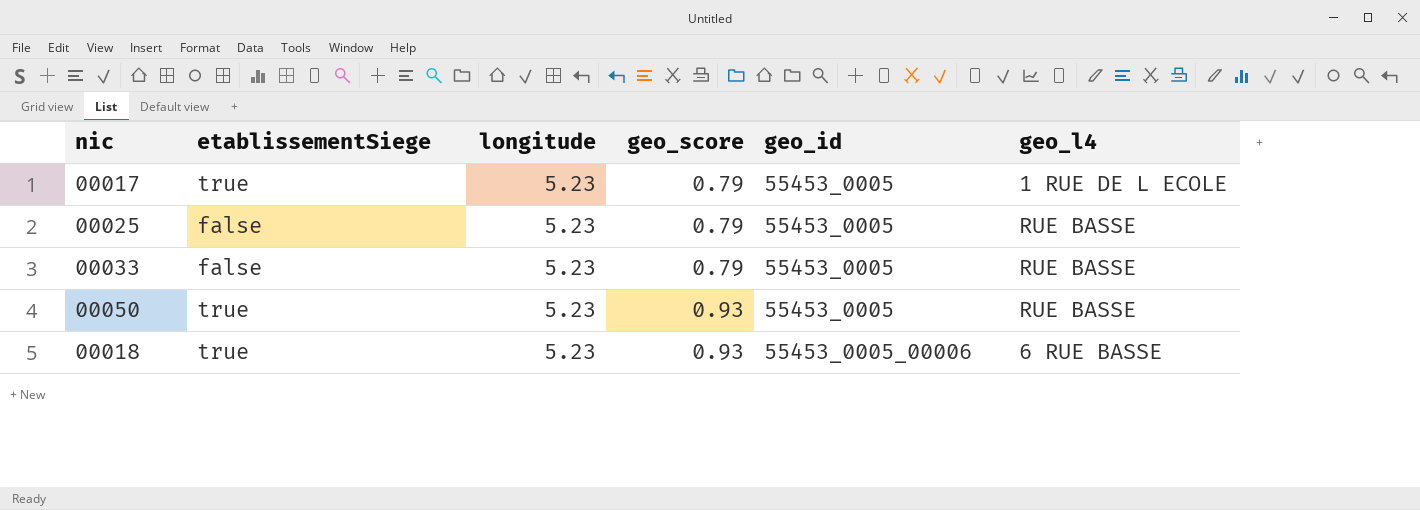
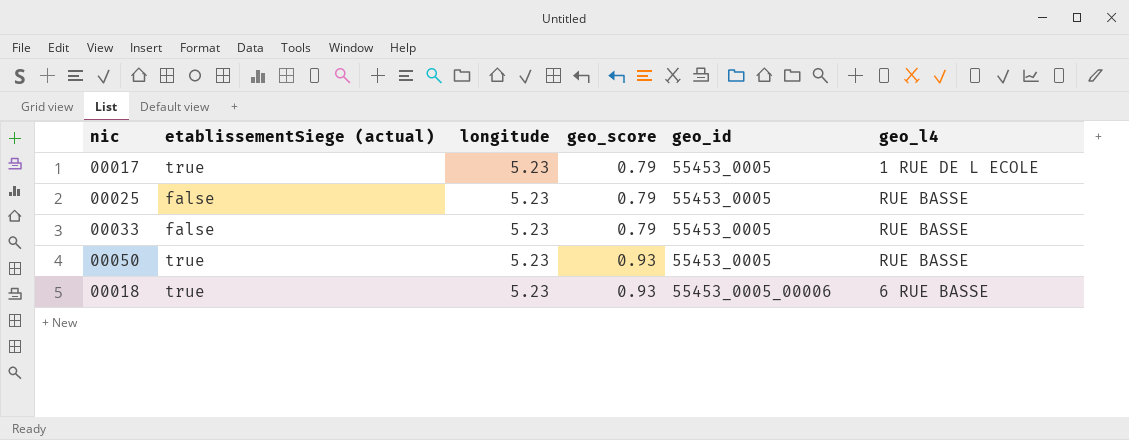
column name: etablissementSiege -> etablissementSiege (actual)

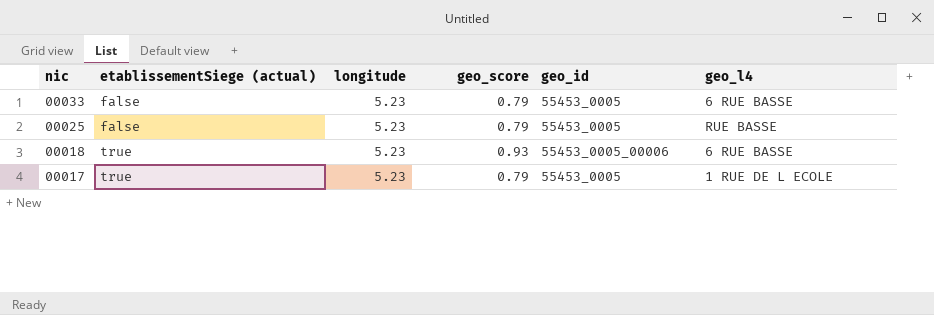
row order: geo_score ascending -> nic descending
row 00050: true | 5.23 | 0.93 | 55453_0005 | RUE BASSE -> none
00033 | geo_l4: RUE BASSE -> 6 RUE BASSE

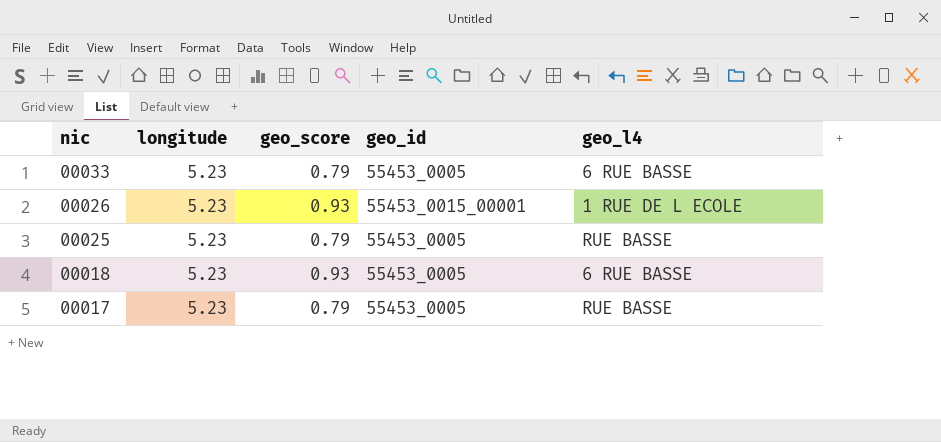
column etablissementSiege (actual) | position: 2 -> none
row 00026: none -> 5.23 | 0.93 | 55453_0015_00001 | 1 RUE DE L ECOLE
00018 | geo_id: 55453_0005_00006 -> 55453_0005
00017 | geo_l4: 1 RUE DE L ECOLE -> RUE BASSE

